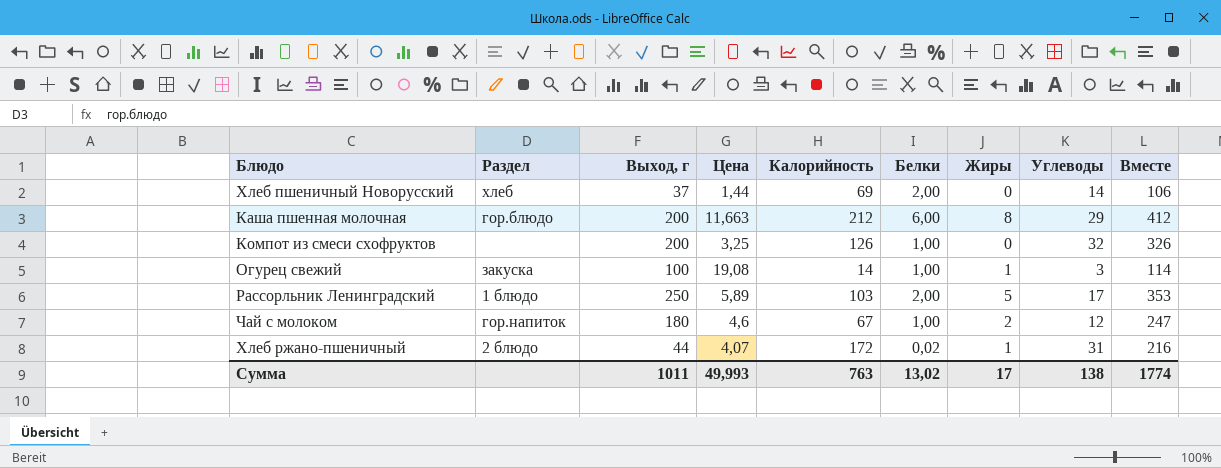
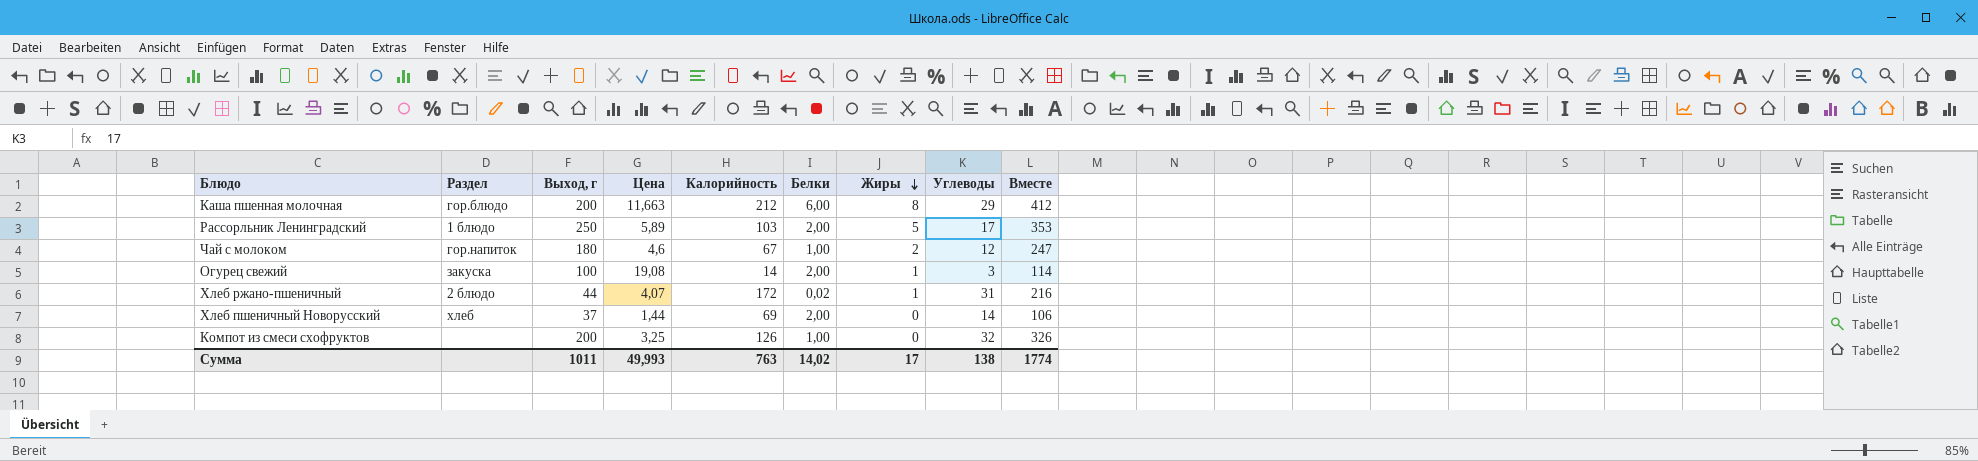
row order: none -> Жиры descending
Огурец свежий | Белки: 1,00 -> 2,00
Сумма | Белки: 13,02 -> 14,02

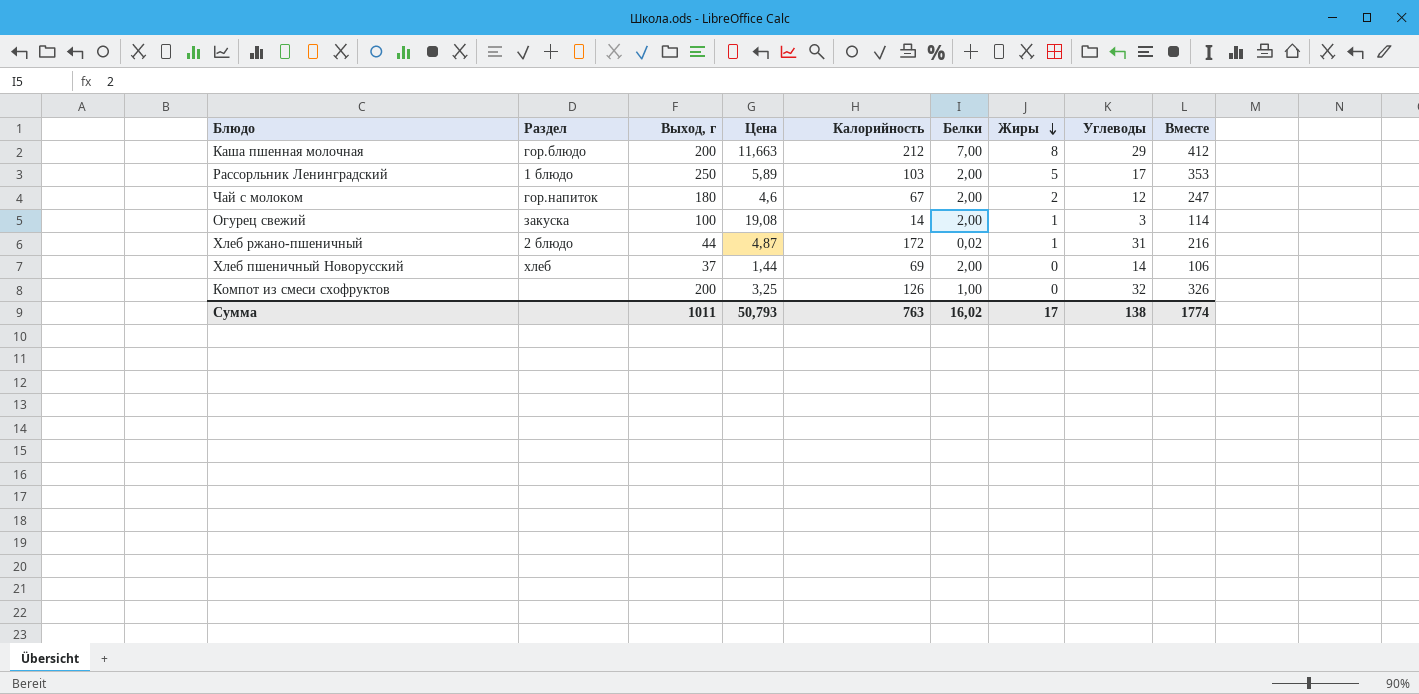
Каша пшенная молочная | Белки: 6,00 -> 7,00
Чай с молоком | Белки: 1,00 -> 2,00
Хлеб ржано-пшеничный | Цена: 4,07 -> 4,87
Сумма | Цена: 49,993 -> 50,793
Сумма | Белки: 14,02 -> 16,02

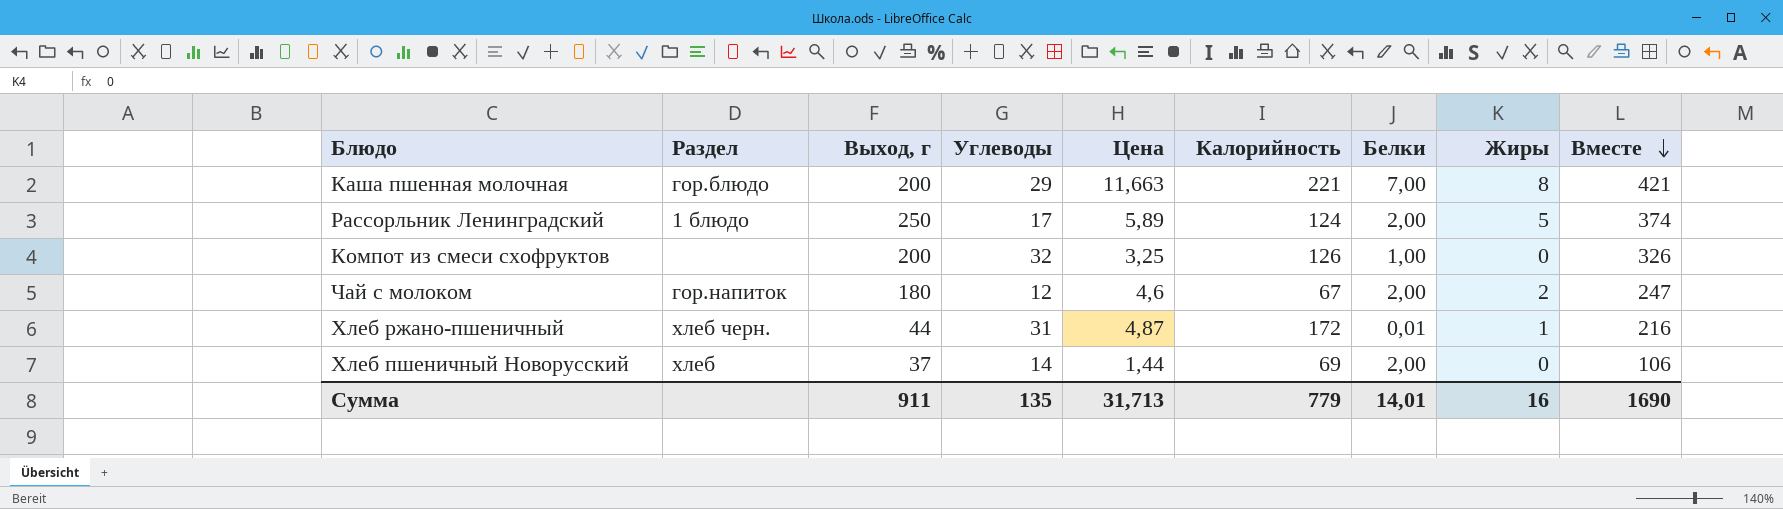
row order: Жиры descending -> Вместе descending
column Углеводы | position: 8 -> 4
row Огурец свежий: закуска | 100 | 19,08 | 14 | 2,00 | 1 | 3 | 114 -> none
Каша пшенная молочная | Калорийность: 212 -> 221
Каша пшенная молочная | Вместе: 412 -> 421
Рассорльник Ленинградский | Калорийность: 103 -> 124
Рассорльник Ленинградский | Вместе: 353 -> 374
Хлеб ржано-пшеничный | Раздел: 2 блюдо -> хлеб черн.
Хлеб ржано-пшеничный | Белки: 0,02 -> 0,01
Сумма | Выход, г: 1011 -> 911
Сумма | Углеводы: 138 -> 135
Сумма | Цена: 50,793 -> 31,713
Сумма | Калорийность: 763 -> 779
Сумма | Белки: 16,02 -> 14,01
Сумма | Жиры: 17 -> 16
Сумма | Вместе: 1774 -> 1690

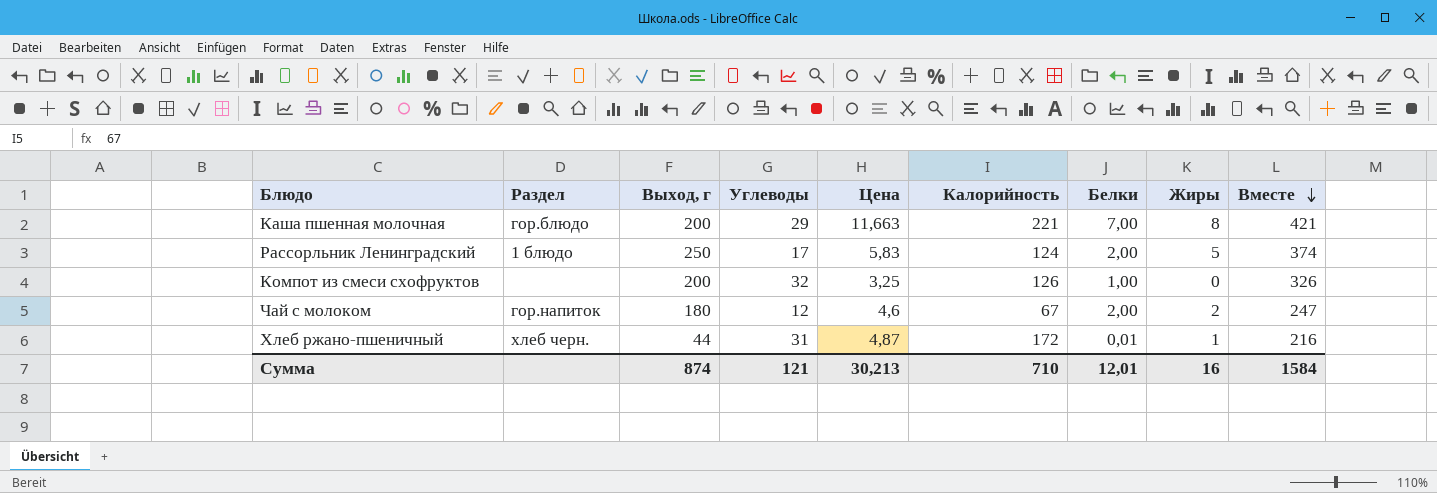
row Хлеб пшеничный Новорусский: хлеб | 37 | 14 | 1,44 | 69 | 2,00 | 0 | 106 -> none
Рассорльник Ленинградский | Цена: 5,89 -> 5,83
Сумма | Выход, г: 911 -> 874
Сумма | Углеводы: 135 -> 121
Сумма | Цена: 31,713 -> 30,213
Сумма | Калорийность: 779 -> 710
Сумма | Белки: 14,01 -> 12,01
Сумма | Вместе: 1690 -> 1584

